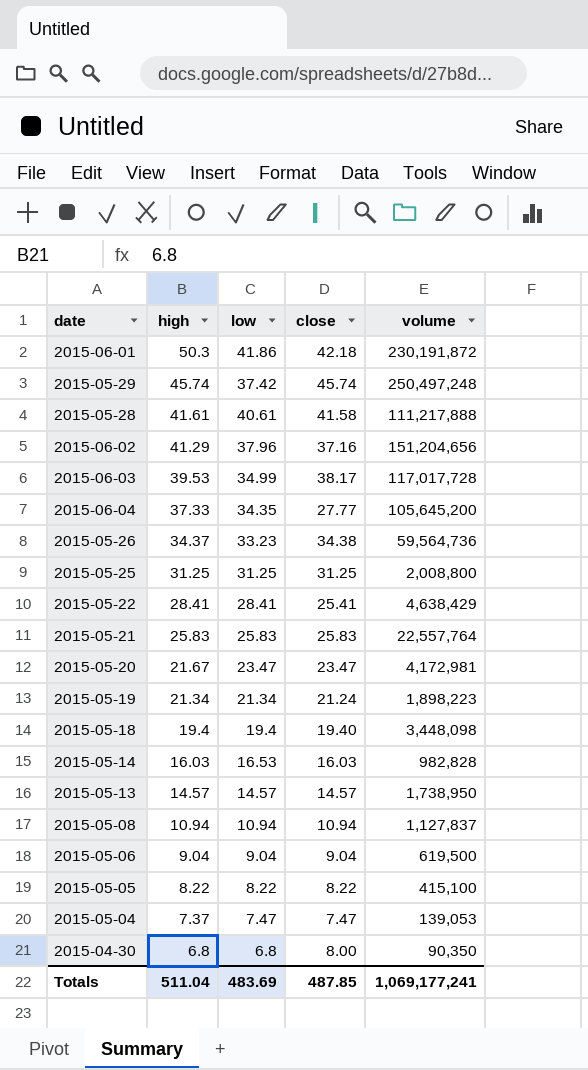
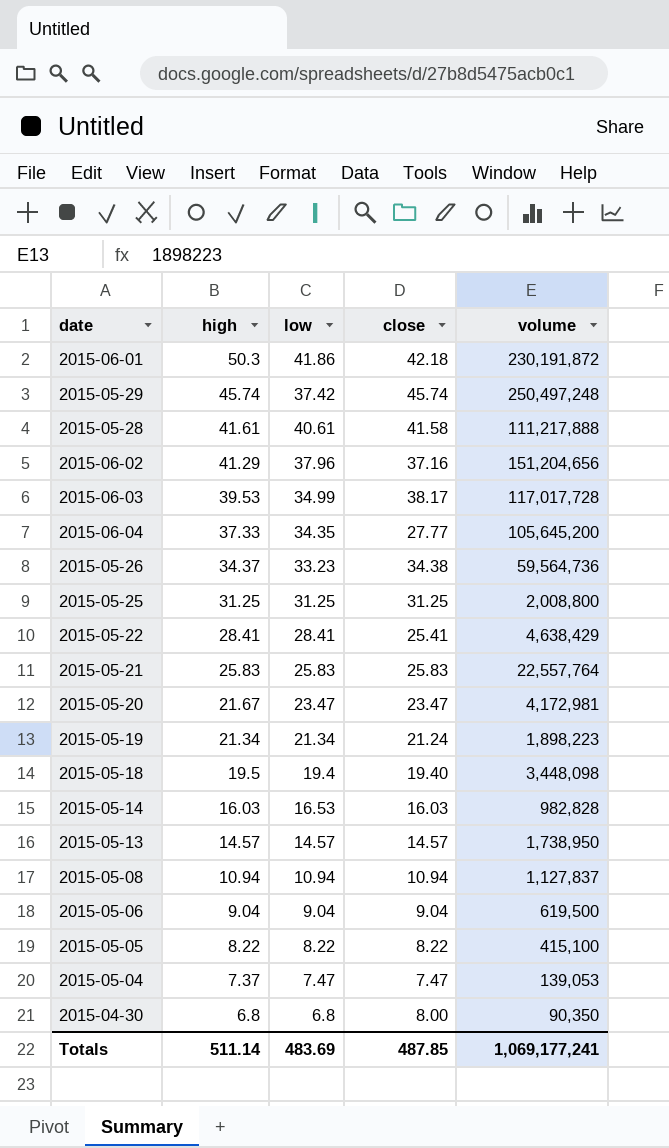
2015-05-18 | high: 19.4 -> 19.5
Totals | high: 511.04 -> 511.14

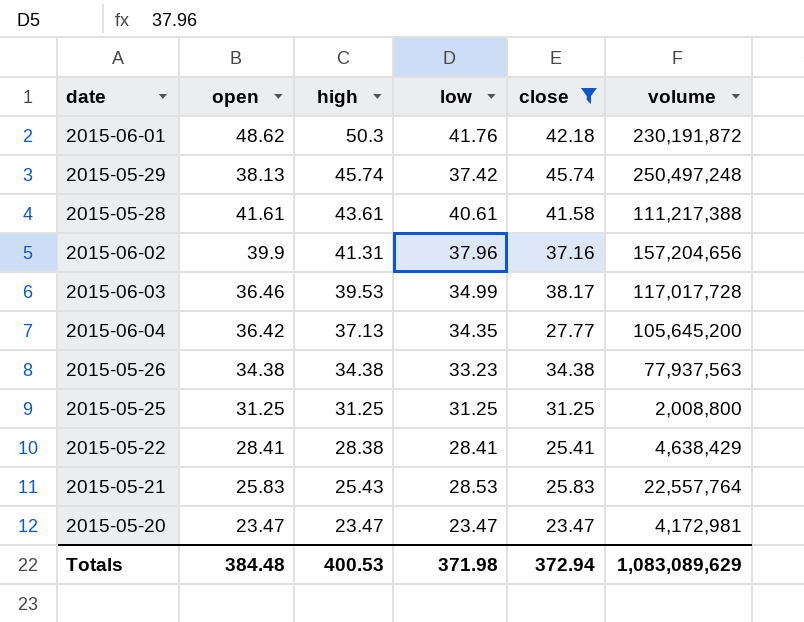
filter: none -> close >= 23.47
column open | position: none -> 2
2015-06-01 | low: 41.86 -> 41.76
2015-05-28 | high: 41.61 -> 43.61
2015-05-28 | volume: 111,217,888 -> 111,217,388
2015-06-02 | high: 41.29 -> 41.31
2015-06-02 | volume: 151,204,656 -> 157,204,656
2015-06-04 | high: 37.33 -> 37.13
2015-05-26 | high: 34.37 -> 34.38
2015-05-26 | volume: 59,564,736 -> 77,937,563
2015-05-22 | high: 28.41 -> 28.38
2015-05-21 | high: 25.83 -> 25.43
2015-05-21 | low: 25.83 -> 28.53
2015-05-20 | high: 21.67 -> 23.47
Totals | high: 511.14 -> 400.53
Totals | low: 483.69 -> 371.98
Totals | close: 487.85 -> 372.94
Totals | volume: 1,069,177,241 -> 1,083,089,629

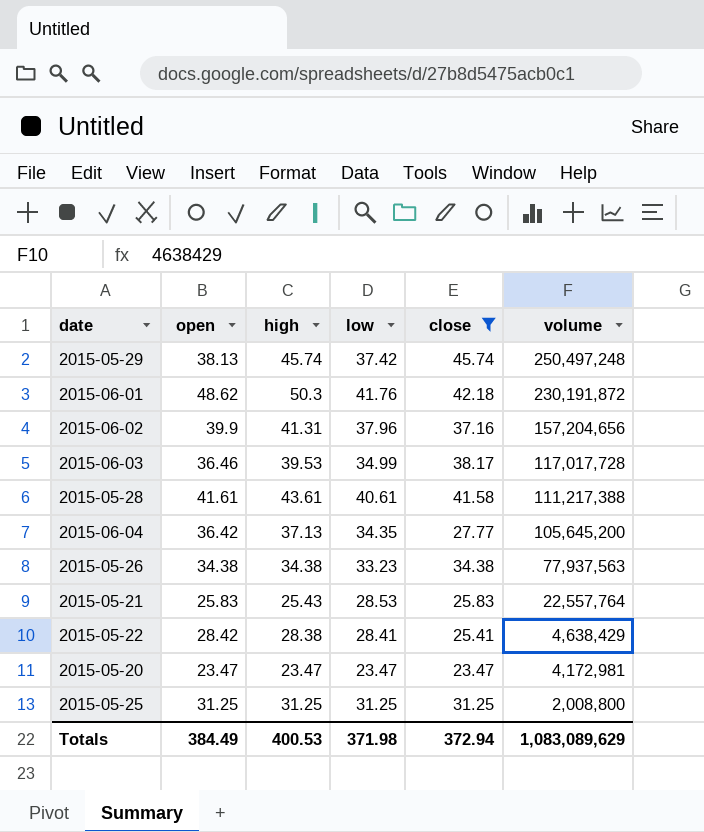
row order: high descending -> volume descending
2015-05-22 | open: 28.41 -> 28.42
Totals | open: 384.48 -> 384.49

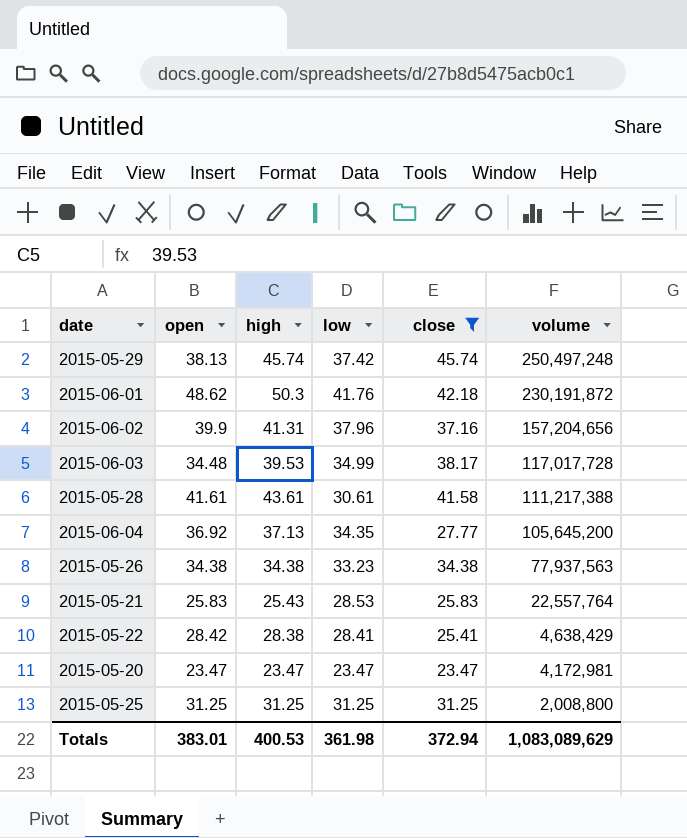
2015-06-03 | open: 36.46 -> 34.48
2015-05-28 | low: 40.61 -> 30.61
2015-06-04 | open: 36.42 -> 36.92
Totals | open: 384.49 -> 383.01
Totals | low: 371.98 -> 361.98

